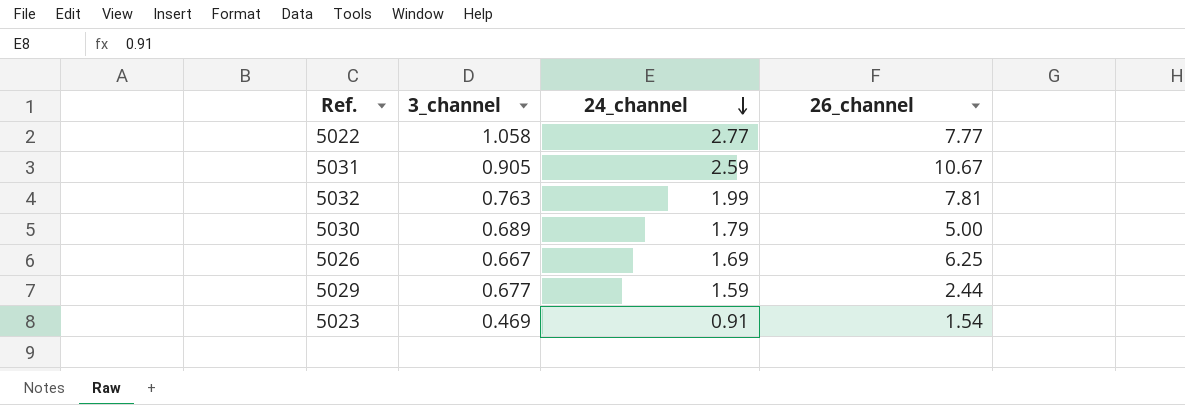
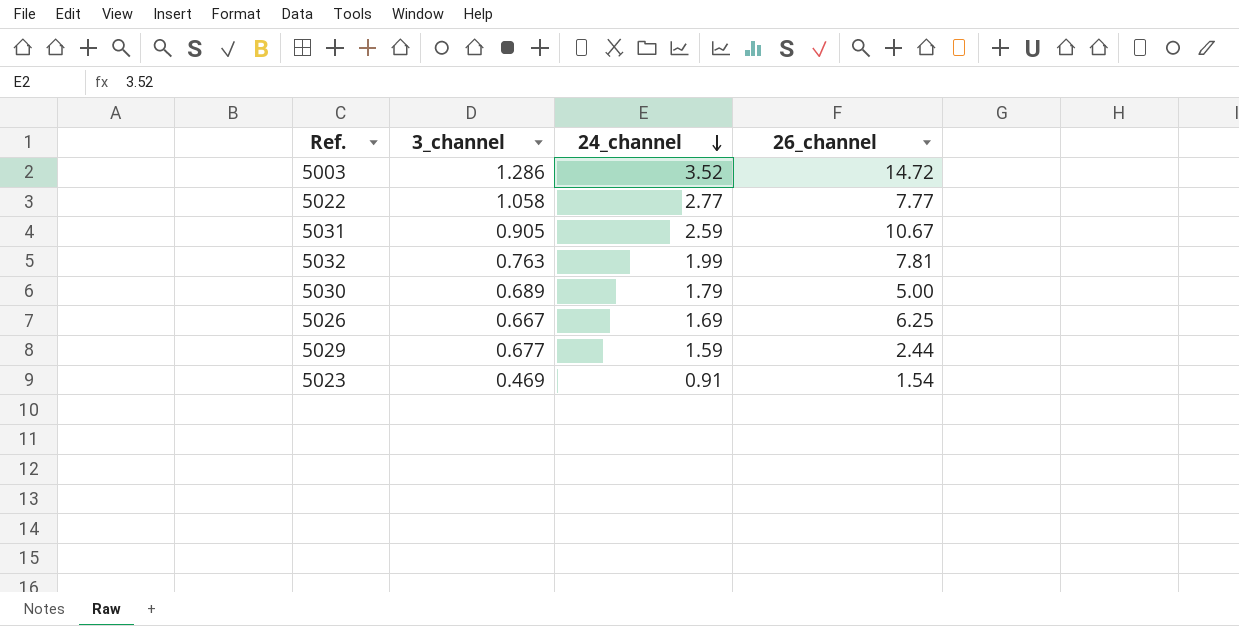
row 5003: none -> 1.286 | 3.52 | 14.72

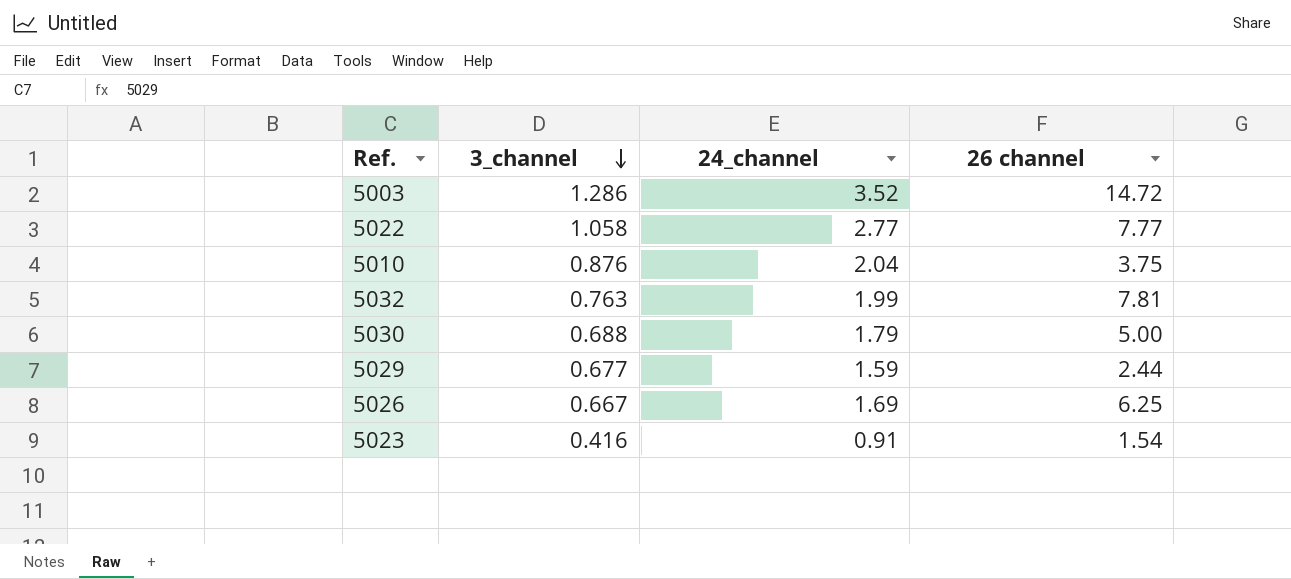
row order: 24_channel descending -> 3_channel descending
column name: 26_channel -> 26 channel
row 5031: 0.905 | 2.59 | 10.67 -> none
row 5010: none -> 0.876 | 2.04 | 3.75
5030 | 3_channel: 0.689 -> 0.688
5023 | 3_channel: 0.469 -> 0.416

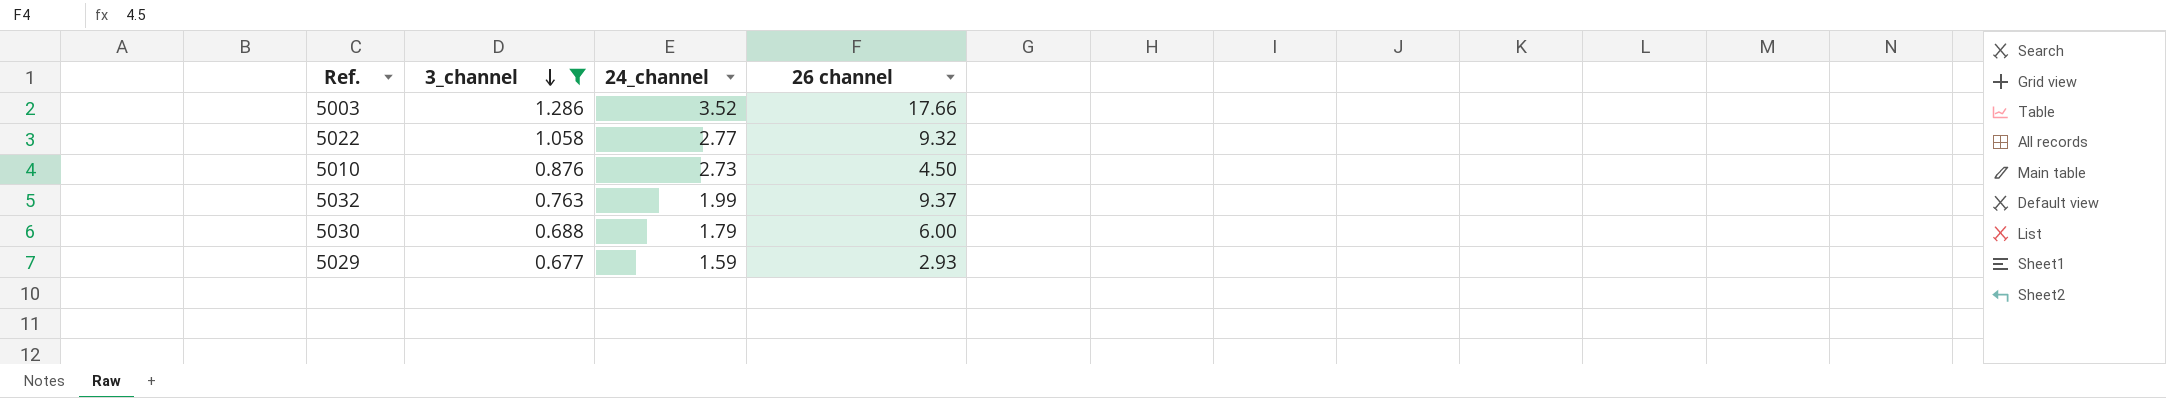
filter: none -> 3_channel >= 0.677
5003 | 26 channel: 14.72 -> 17.66
5022 | 26 channel: 7.77 -> 9.32
5010 | 24_channel: 2.04 -> 2.73
5010 | 26 channel: 3.75 -> 4.50
5032 | 26 channel: 7.81 -> 9.37
5030 | 26 channel: 5.00 -> 6.00
5029 | 26 channel: 2.44 -> 2.93

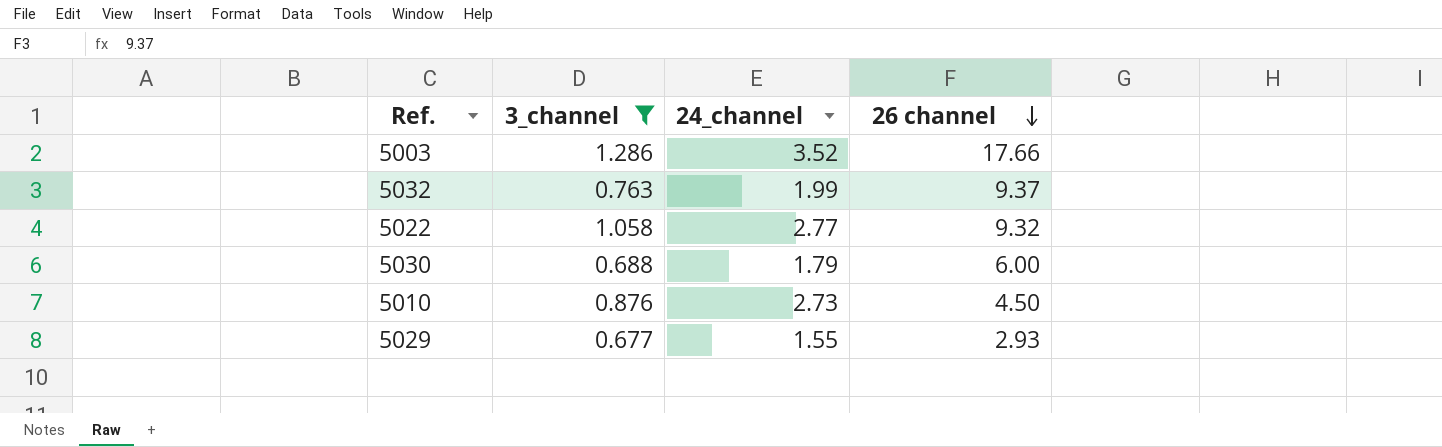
row order: 3_channel descending -> 26 channel descending
5029 | 24_channel: 1.59 -> 1.55

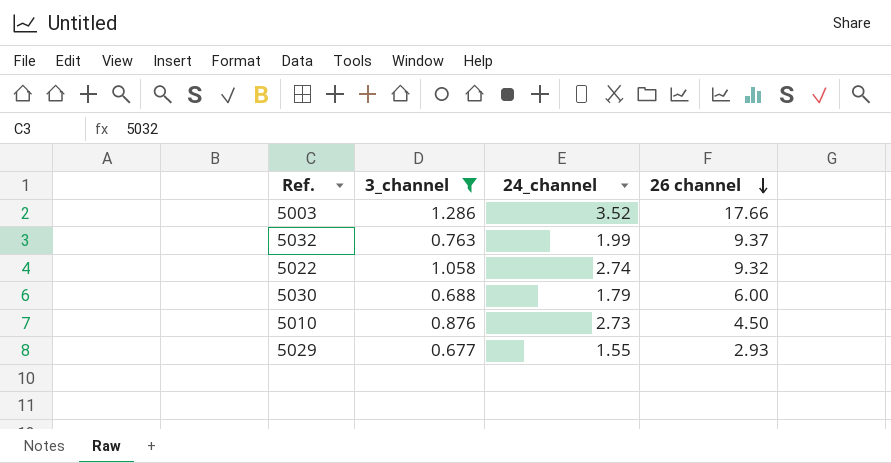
5022 | 24_channel: 2.77 -> 2.74

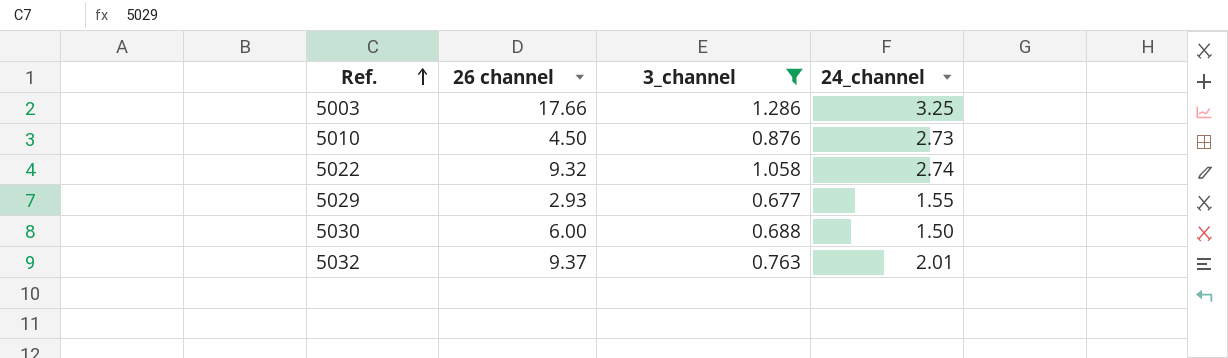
row order: 26 channel descending -> Ref. ascending
column 26 channel | position: 4 -> 2
5003 | 24_channel: 3.52 -> 3.25
5030 | 24_channel: 1.79 -> 1.50
5032 | 24_channel: 1.99 -> 2.01

